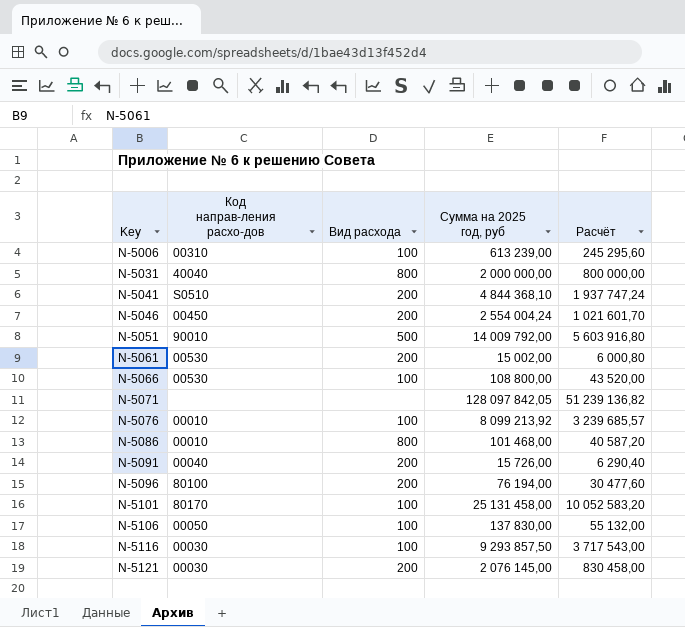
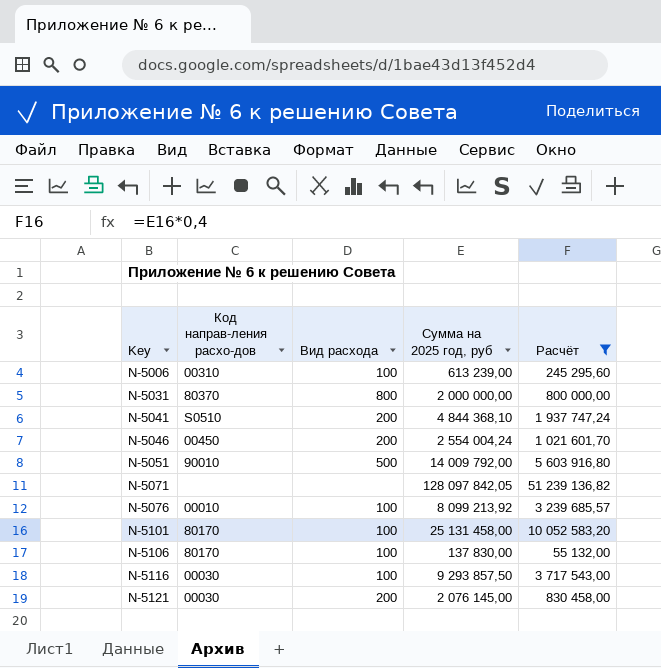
filter: none -> Расчёт >= 55 132,00
N-5031 | Код направ-ления расхо-дов: 40040 -> 80370
N-5106 | Код направ-ления расхо-дов: 00050 -> 80170

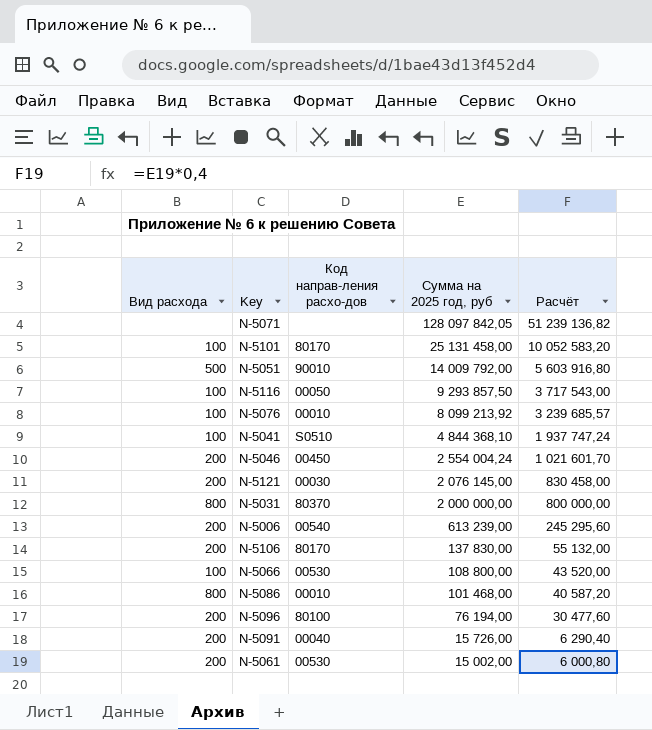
filter: Расчёт >= 55 132,00 -> none
row order: Key ascending -> Сумма на 2025 год, руб descending
column Вид расхода | position: 3 -> 1
N-5116 | Код направ-ления расхо-дов: 00030 -> 00050
N-5041 | Вид расхода: 200 -> 100
N-5006 | Вид расхода: 100 -> 200
N-5006 | Код направ-ления расхо-дов: 00310 -> 00540
N-5106 | Вид расхода: 100 -> 200

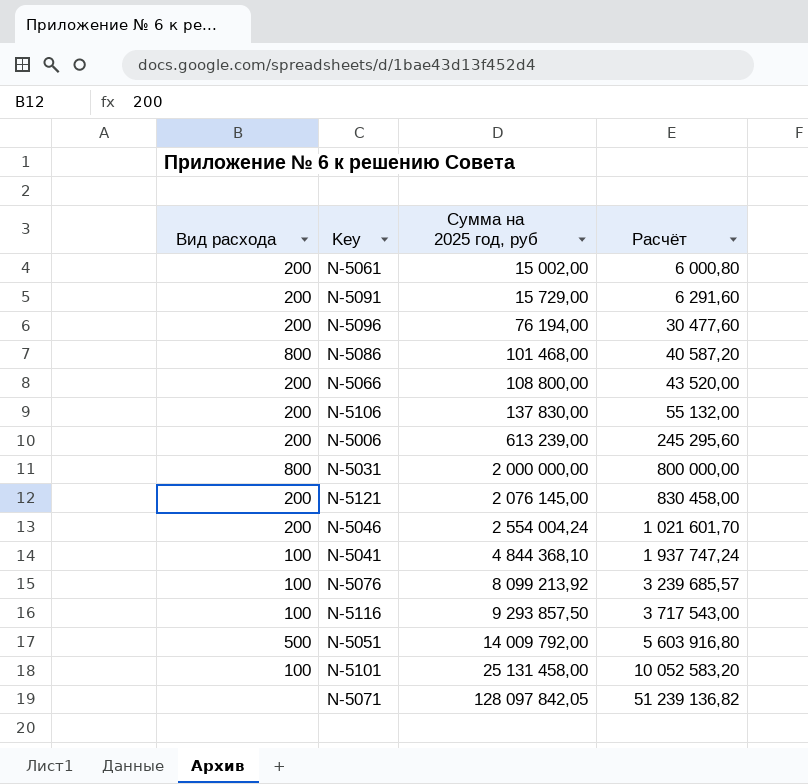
row order: Сумма на 2025 год, руб descending -> Сумма на 2025 год, руб ascending
column Код направ-ления расхо-дов | position: 3 -> none
N-5091 | Сумма на 2025 год, руб: 15 726,00 -> 15 729,00
N-5091 | Расчёт: 6 290,40 -> 6 291,60
N-5066 | Вид расхода: 100 -> 200

